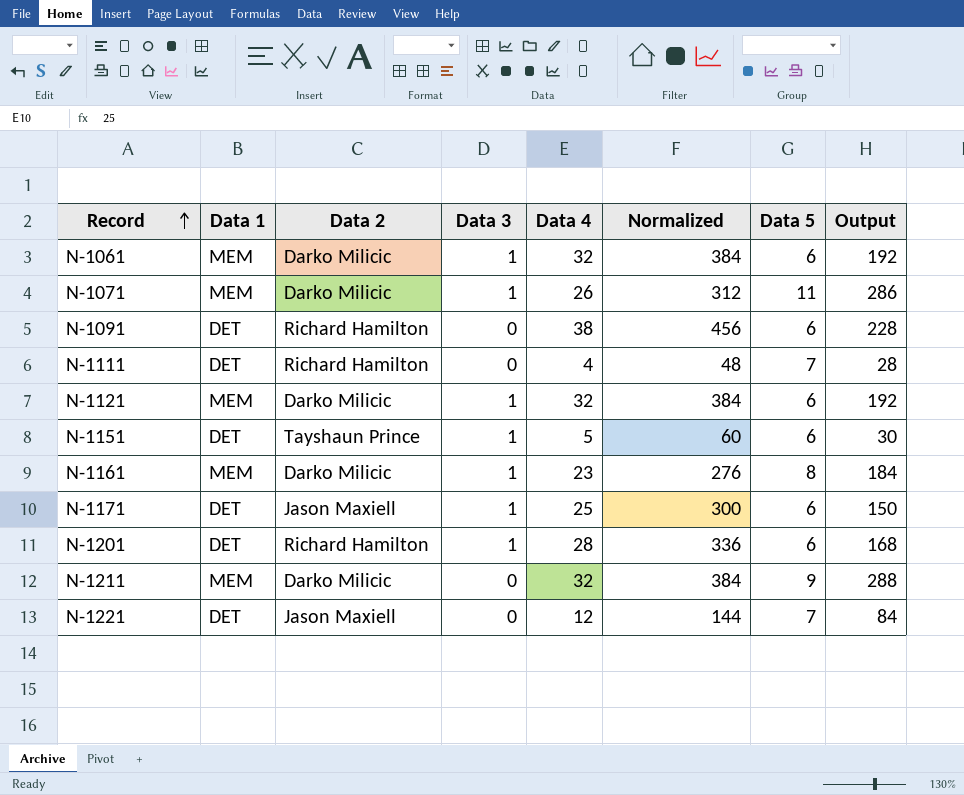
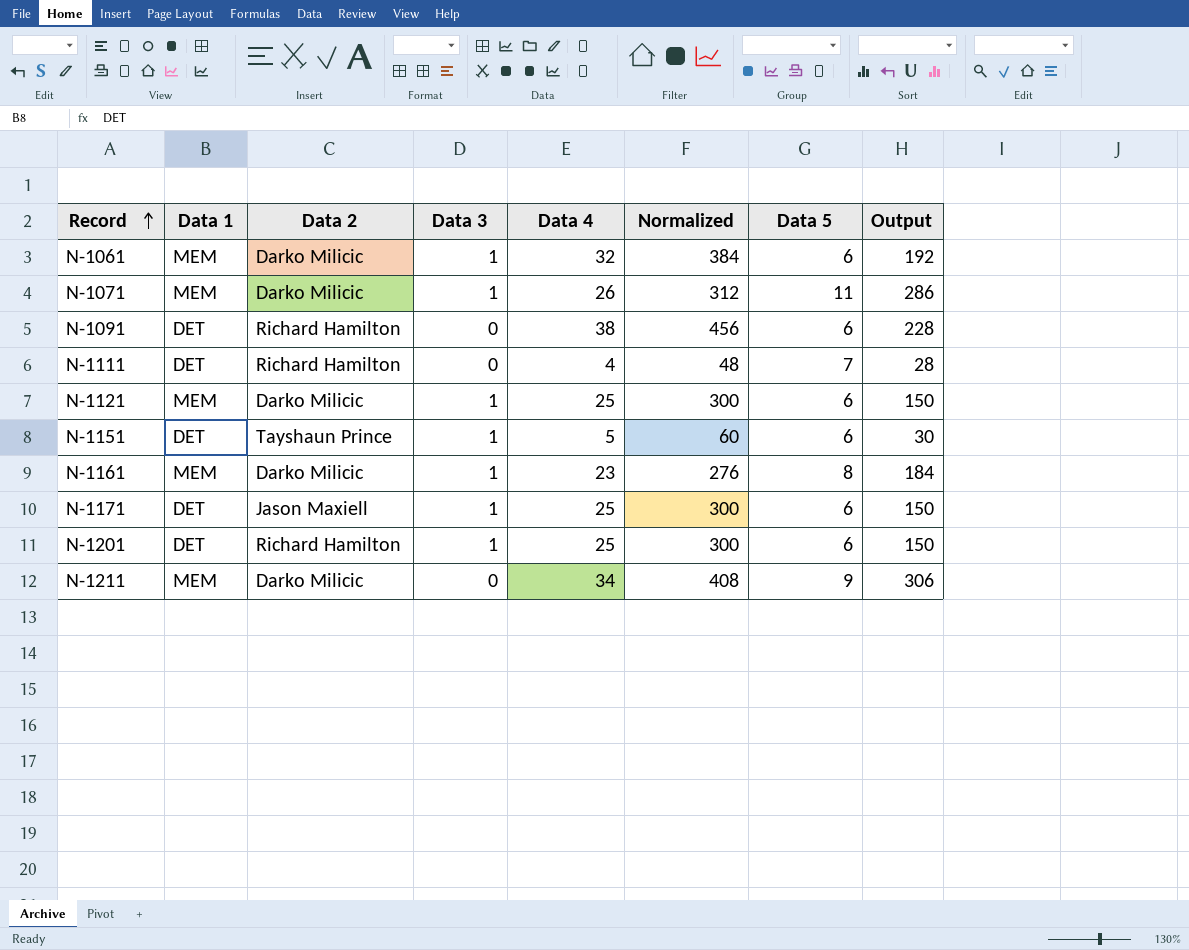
row N-1221: DET | Jason Maxiell | 0 | 12 | 144 | 7 | 84 -> none
N-1121 | Data 4: 32 -> 25
N-1121 | Normalized: 384 -> 300
N-1121 | Output: 192 -> 150
N-1201 | Data 4: 28 -> 25
N-1201 | Normalized: 336 -> 300
N-1201 | Output: 168 -> 150
N-1211 | Data 4: 32 -> 34
N-1211 | Normalized: 384 -> 408
N-1211 | Output: 288 -> 306

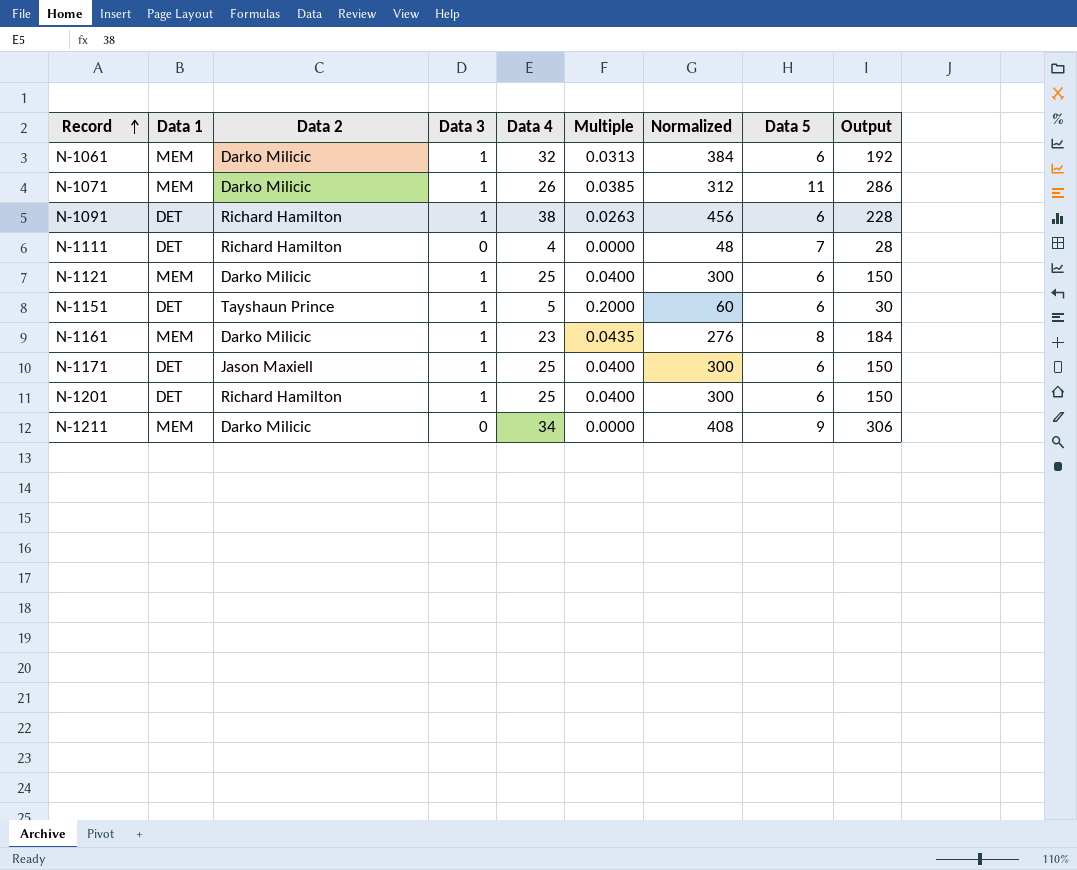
column Multiple | formula: none -> [Data 3] / [Data 4]
N-1091 | Data 3: 0 -> 1

